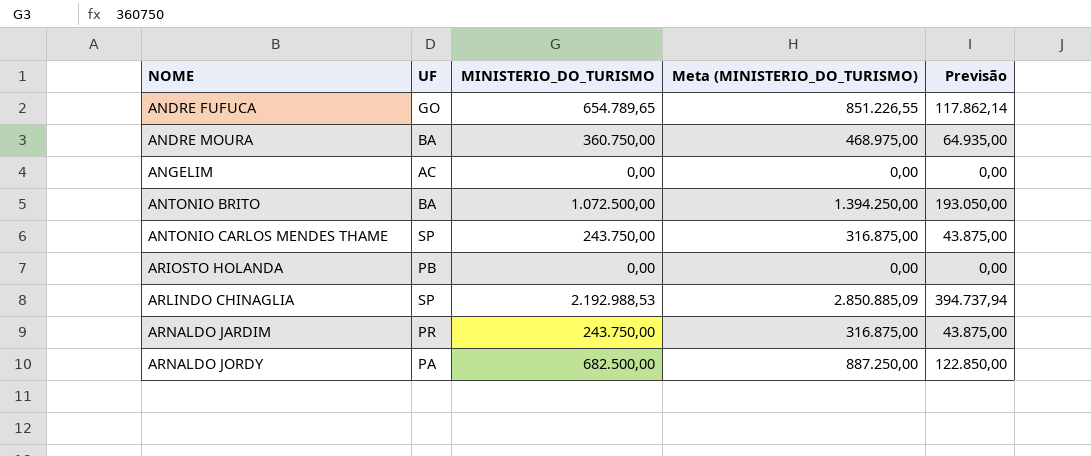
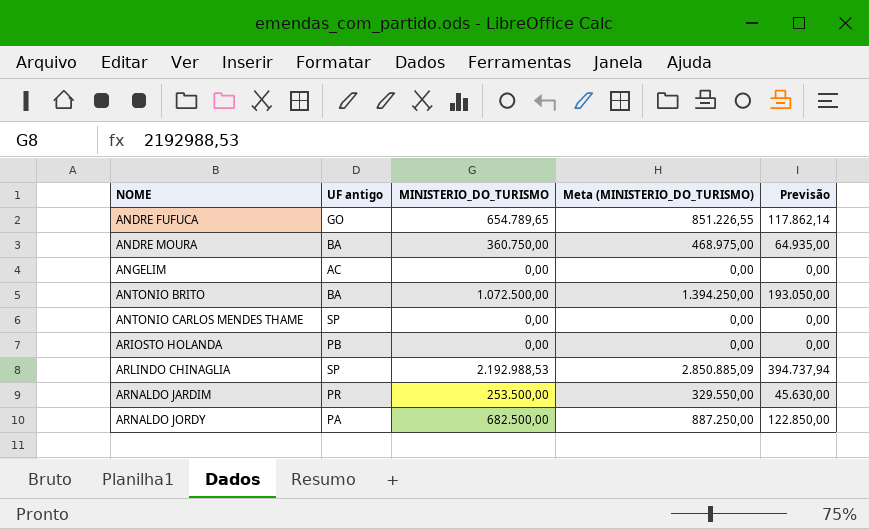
column name: UF -> UF antigo
ANTONIO CARLOS MENDES THAME | MINISTERIO_DO_TURISMO: 243.750,00 -> 0,00
ANTONIO CARLOS MENDES THAME | Meta (MINISTERIO_DO_TURISMO): 316.875,00 -> 0,00
ANTONIO CARLOS MENDES THAME | Previsão: 43.875,00 -> 0,00
ARNALDO JARDIM | MINISTERIO_DO_TURISMO: 243.750,00 -> 253.500,00
ARNALDO JARDIM | Meta (MINISTERIO_DO_TURISMO): 316.875,00 -> 329.550,00
ARNALDO JARDIM | Previsão: 43.875,00 -> 45.630,00

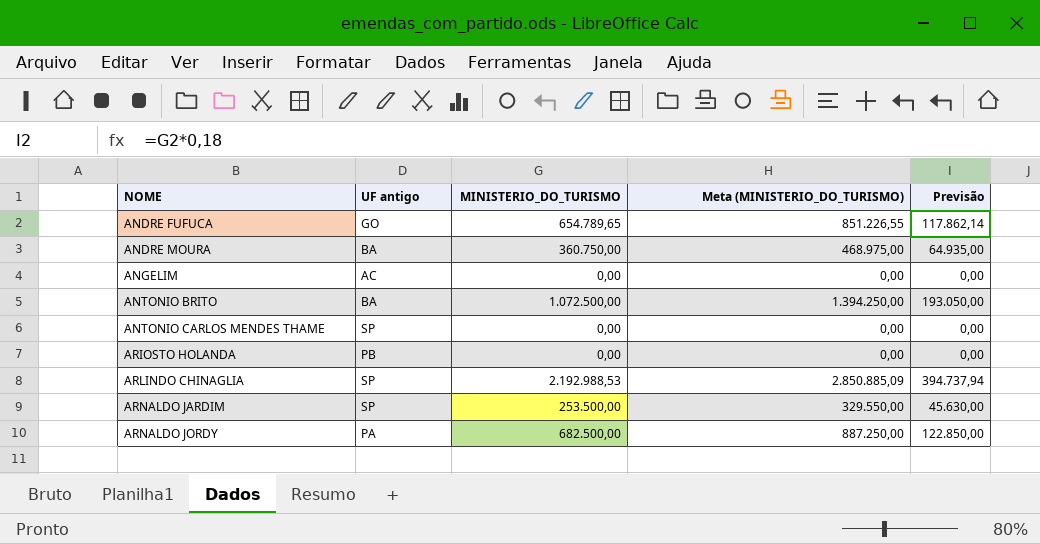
ARNALDO JARDIM | UF antigo: PR -> SP

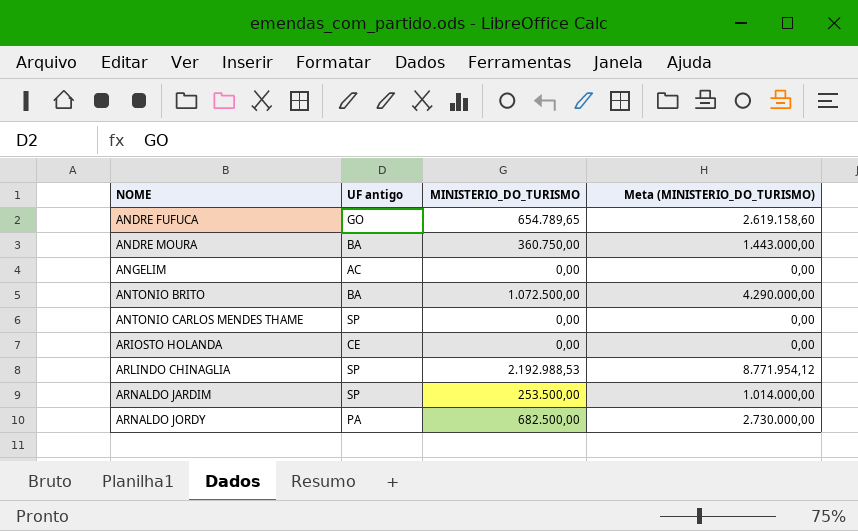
column Previsão | formula: [MINISTERIO_DO_TURISMO] * 0,18 -> none
column Meta (MINISTERIO_DO_TURISMO) | formula: [MINISTERIO_DO_TURISMO] * 1,3 -> [MINISTERIO_DO_TURISMO] * 4
ARIOSTO HOLANDA | UF antigo: PB -> CE

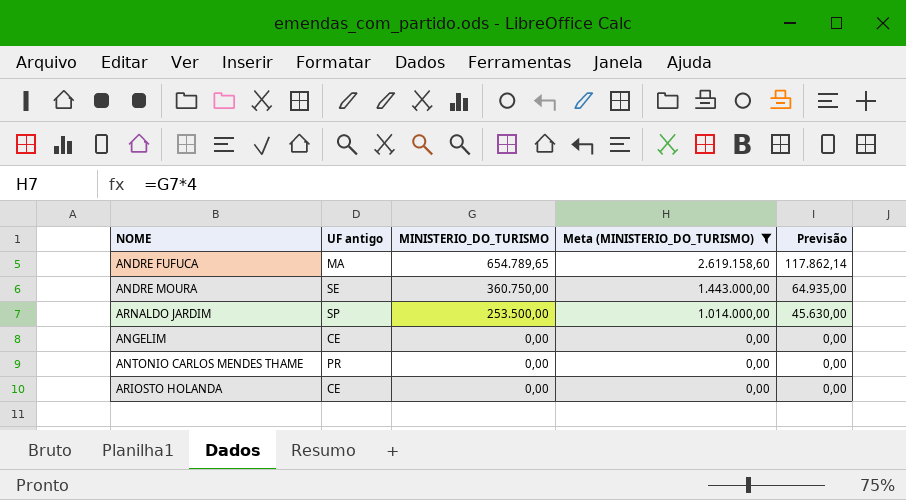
filter: none -> Meta (MINISTERIO_DO_TURISMO) <= 2.619.158,60
row order: NOME ascending -> MINISTERIO_DO_TURISMO descending
column Previsão | formula: none -> [MINISTERIO_DO_TURISMO] * 0,18
ANDRE FUFUCA | UF antigo: GO -> MA
ANDRE MOURA | UF antigo: BA -> SE
ANGELIM | UF antigo: AC -> CE
ANTONIO CARLOS MENDES THAME | UF antigo: SP -> PR

